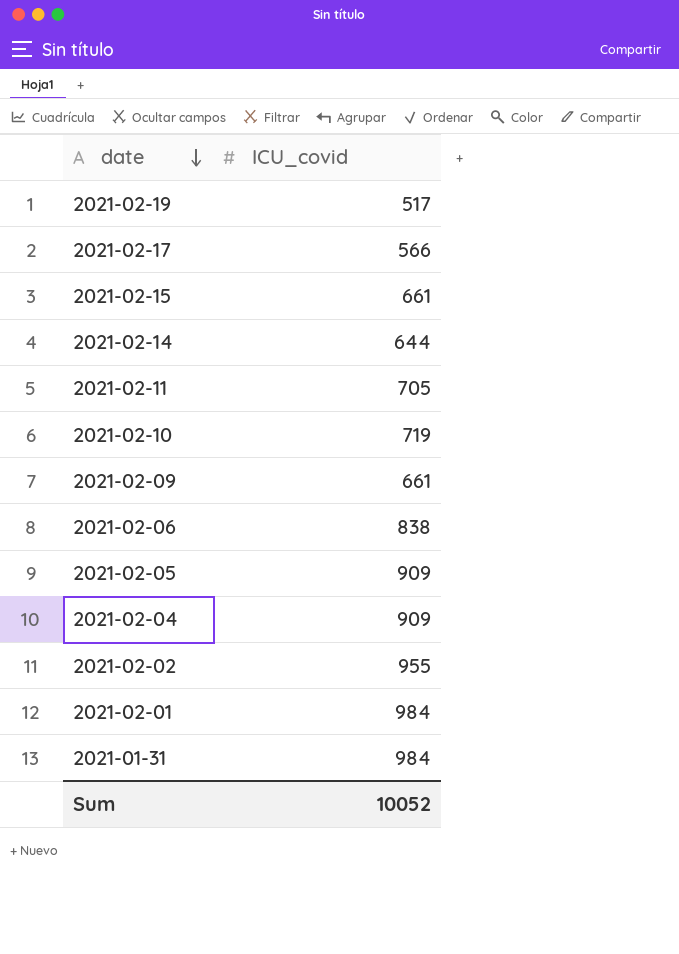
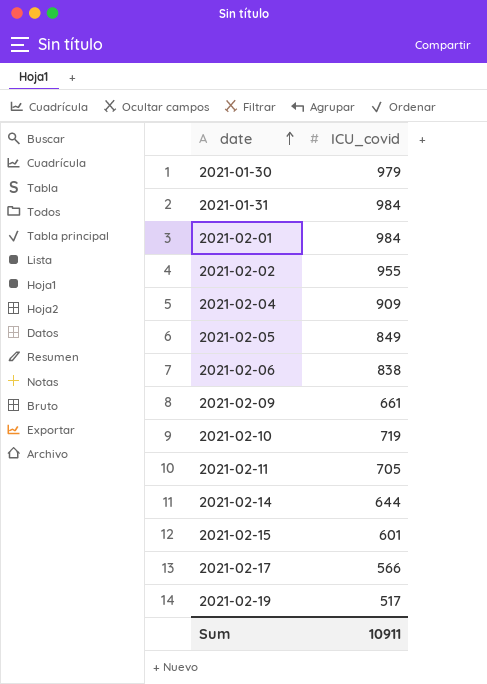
row order: date descending -> date ascending
row 2021-01-30: none -> 979
2021-02-05 | ICU_covid: 909 -> 849
2021-02-15 | ICU_covid: 661 -> 601
Sum | ICU_covid: 10052 -> 10911

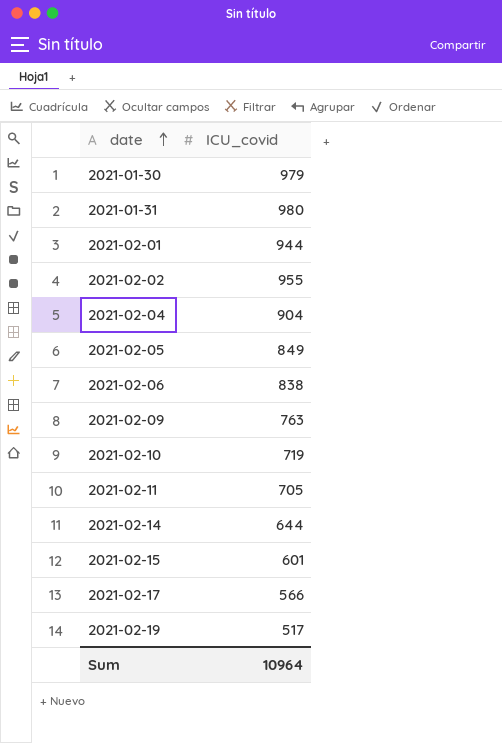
2021-01-31 | ICU_covid: 984 -> 980
2021-02-01 | ICU_covid: 984 -> 944
2021-02-04 | ICU_covid: 909 -> 904
2021-02-09 | ICU_covid: 661 -> 763
Sum | ICU_covid: 10911 -> 10964

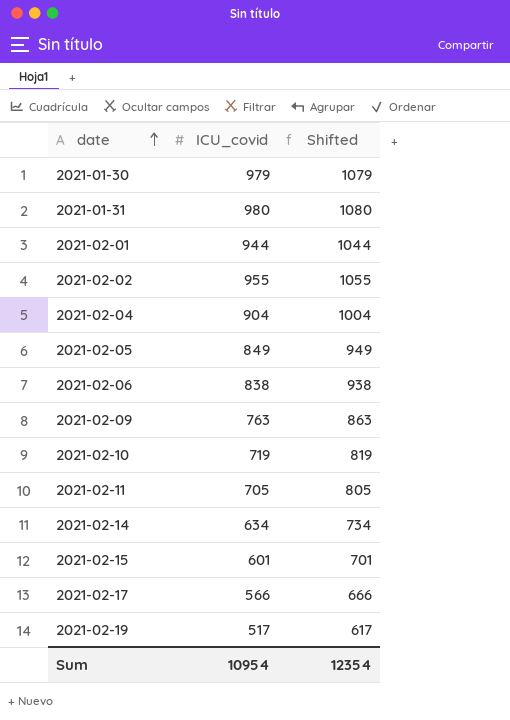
column Shifted | formula: none -> [ICU_covid] + 100
2021-02-14 | ICU_covid: 644 -> 634
Sum | ICU_covid: 10964 -> 10954

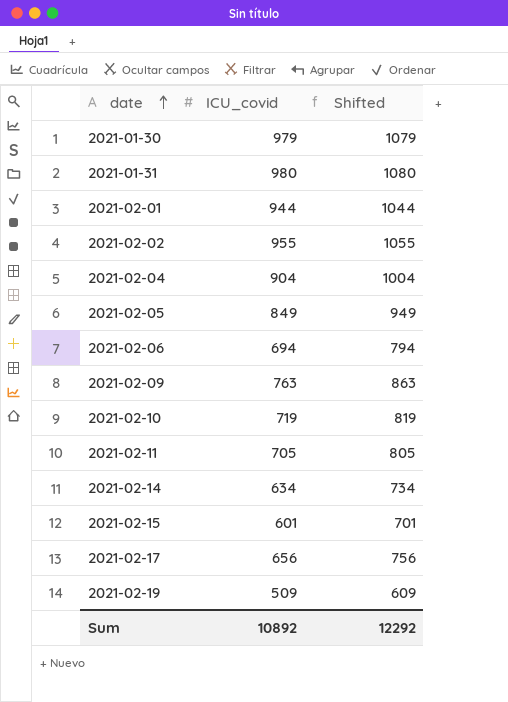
2021-02-06 | ICU_covid: 838 -> 694
2021-02-06 | Shifted: 938 -> 794
2021-02-17 | ICU_covid: 566 -> 656
2021-02-17 | Shifted: 666 -> 756
2021-02-19 | ICU_covid: 517 -> 509
2021-02-19 | Shifted: 617 -> 609
Sum | ICU_covid: 10954 -> 10892
Sum | Shifted: 12354 -> 12292

